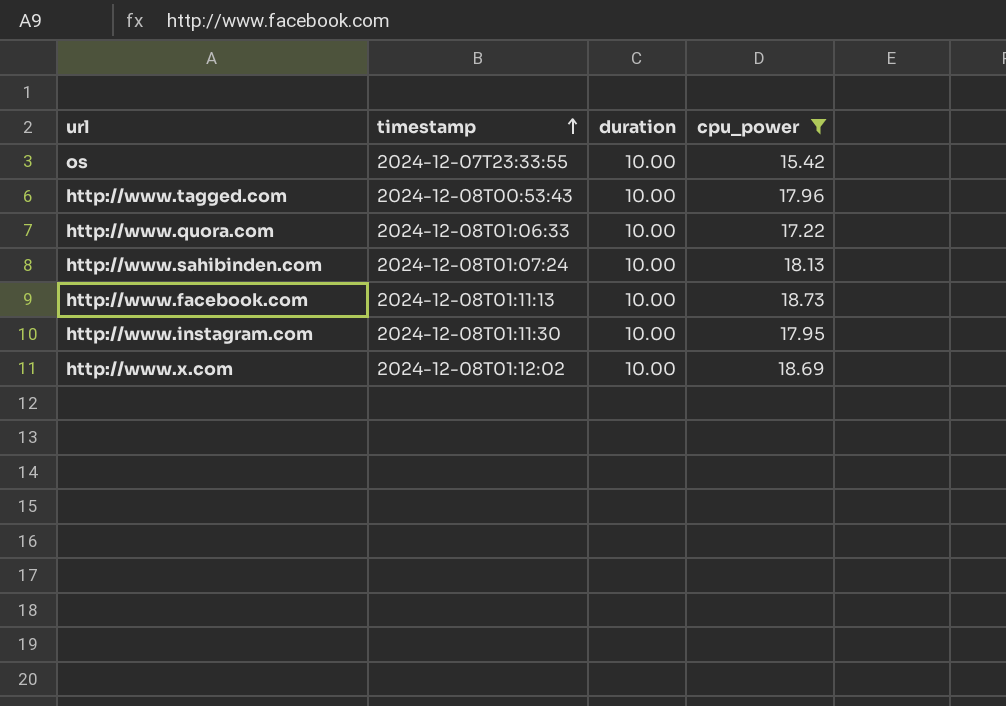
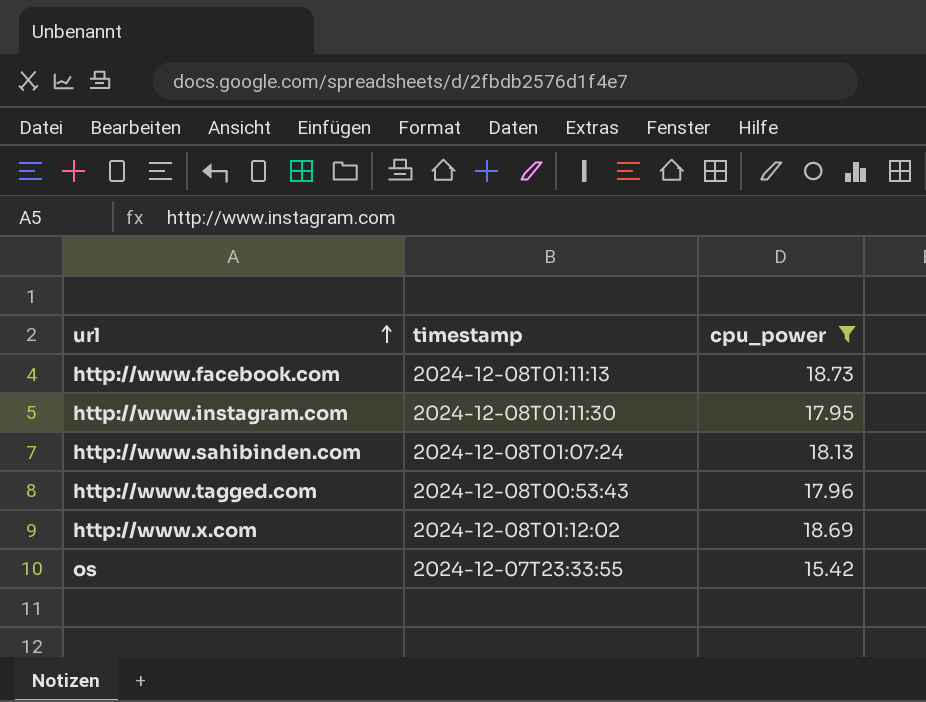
row order: timestamp ascending -> url ascending
column duration | position: 3 -> none
row http://www.quora.com: 2024-12-08T01:06:33 | 10.00 | 17.22 -> none

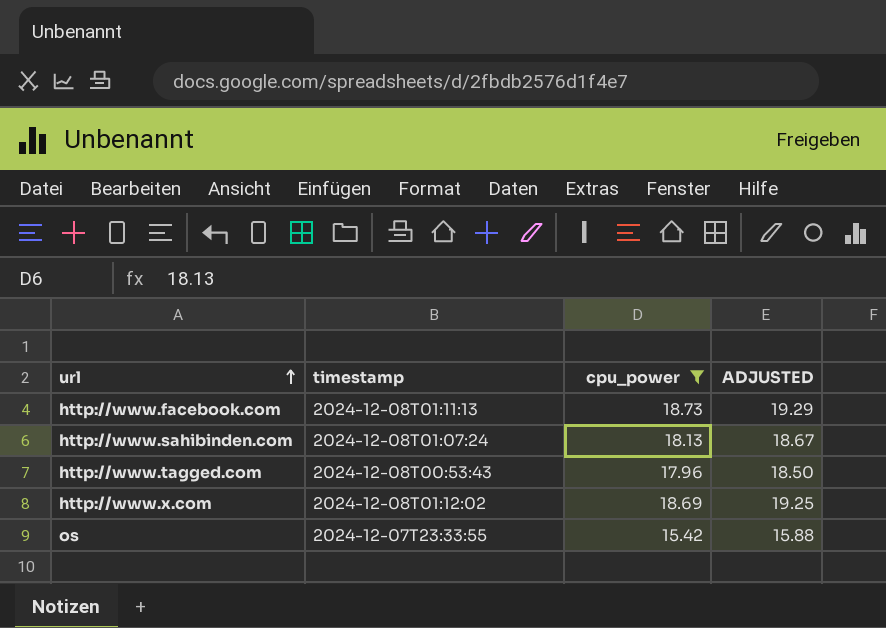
column ADJUSTED | formula: none -> [cpu_power] * 1.03
row http://www.instagram.com: 2024-12-08T01:11:30 | 17.95 -> none

